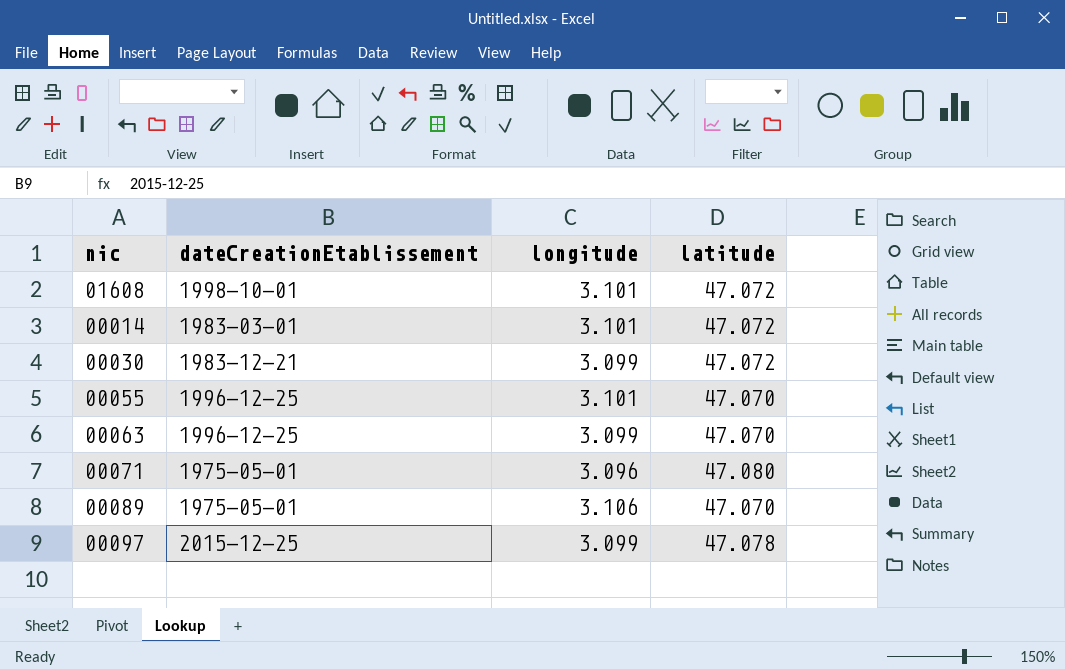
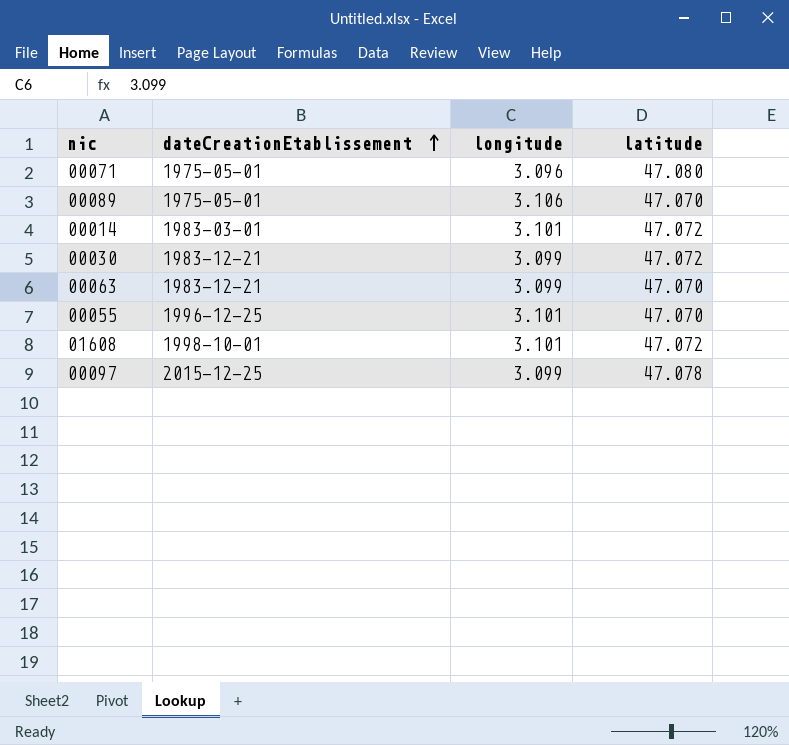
row order: none -> dateCreationEtablissement ascending
00063 | dateCreationEtablissement: 1996-12-25 -> 1983-12-21

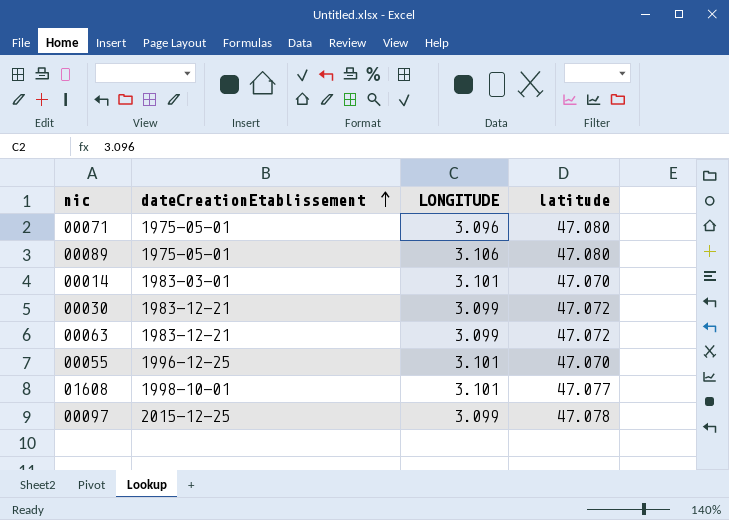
column name: longitude -> LONGITUDE
00089 | latitude: 47.070 -> 47.080
00014 | latitude: 47.072 -> 47.070
00063 | latitude: 47.070 -> 47.072
01608 | latitude: 47.072 -> 47.077

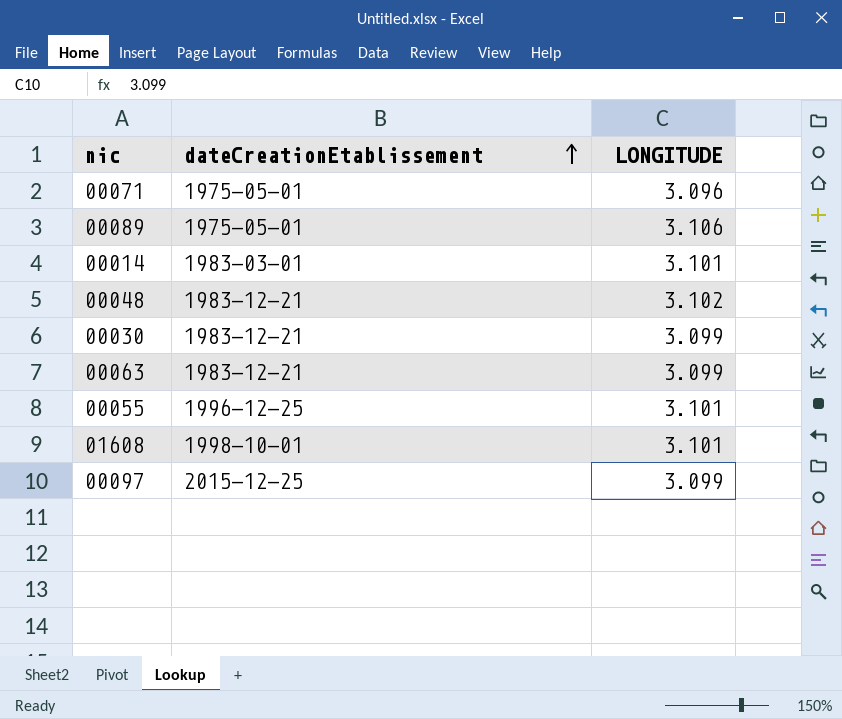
column latitude | position: 4 -> none
row 00048: none -> 1983-12-21 | 3.102

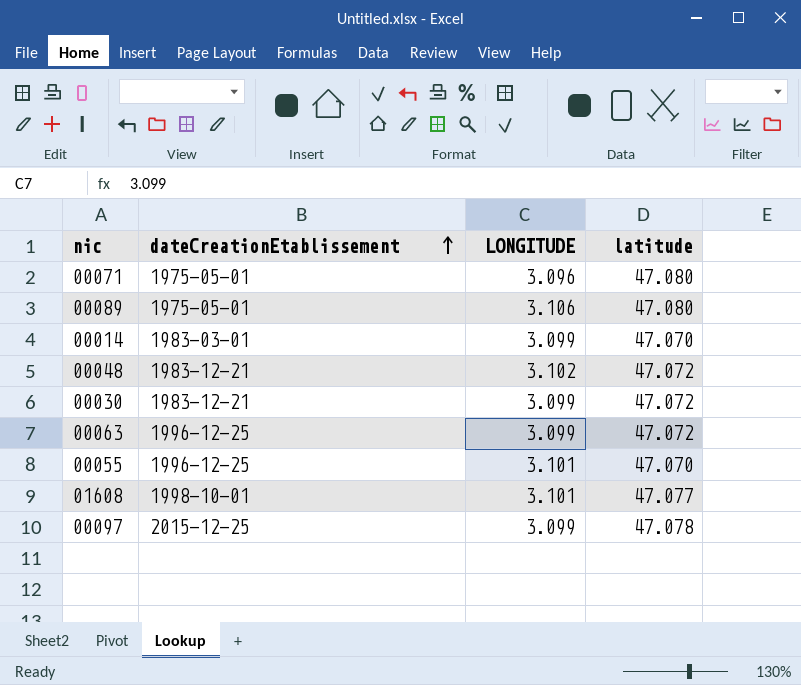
column latitude | position: none -> 4
00014 | LONGITUDE: 3.101 -> 3.099
00063 | dateCreationEtablissement: 1983-12-21 -> 1996-12-25

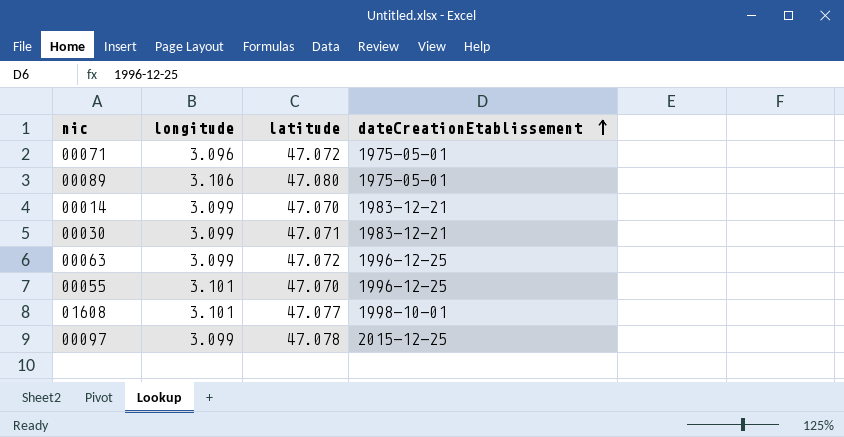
column name: LONGITUDE -> longitude
column dateCreationEtablissement | position: 2 -> 4
row 00048: 1983-12-21 | 3.102 | 47.072 -> none
00071 | latitude: 47.080 -> 47.072
00014 | dateCreationEtablissement: 1983-03-01 -> 1983-12-21
00030 | latitude: 47.072 -> 47.071

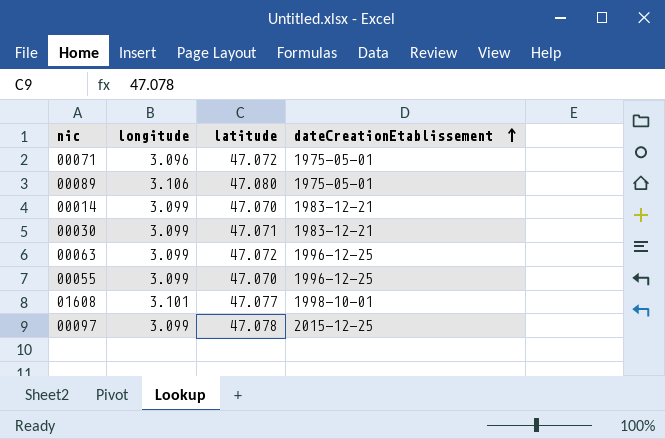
00055 | longitude: 3.101 -> 3.099

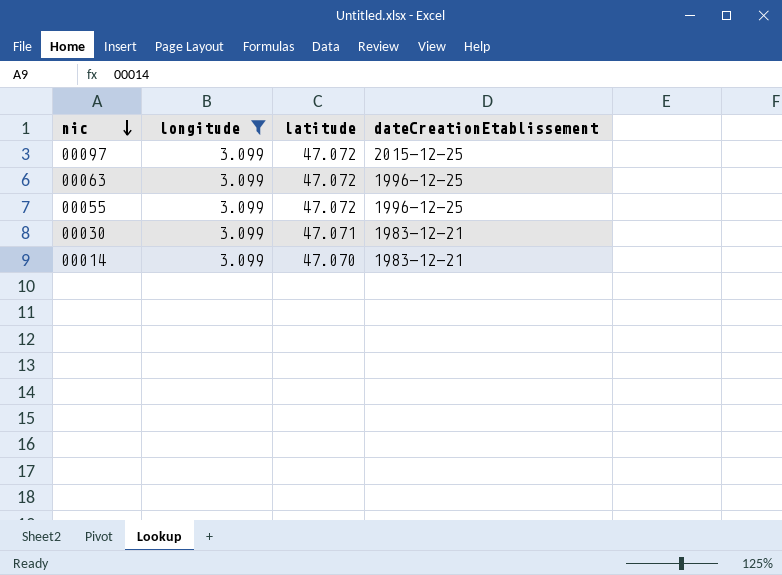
filter: none -> longitude = 3.099
row order: dateCreationEtablissement ascending -> nic descending
00097 | latitude: 47.078 -> 47.072
00055 | latitude: 47.070 -> 47.072

